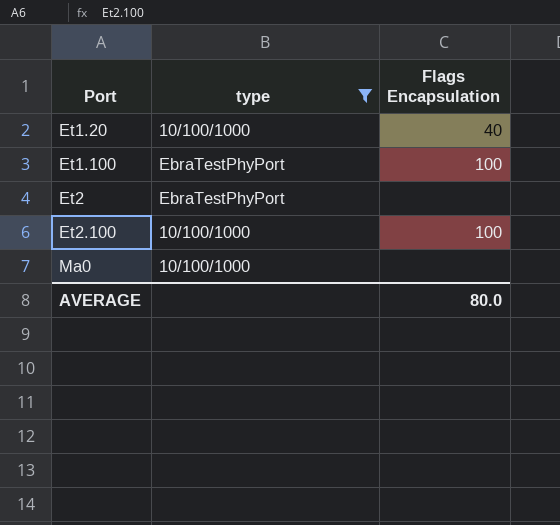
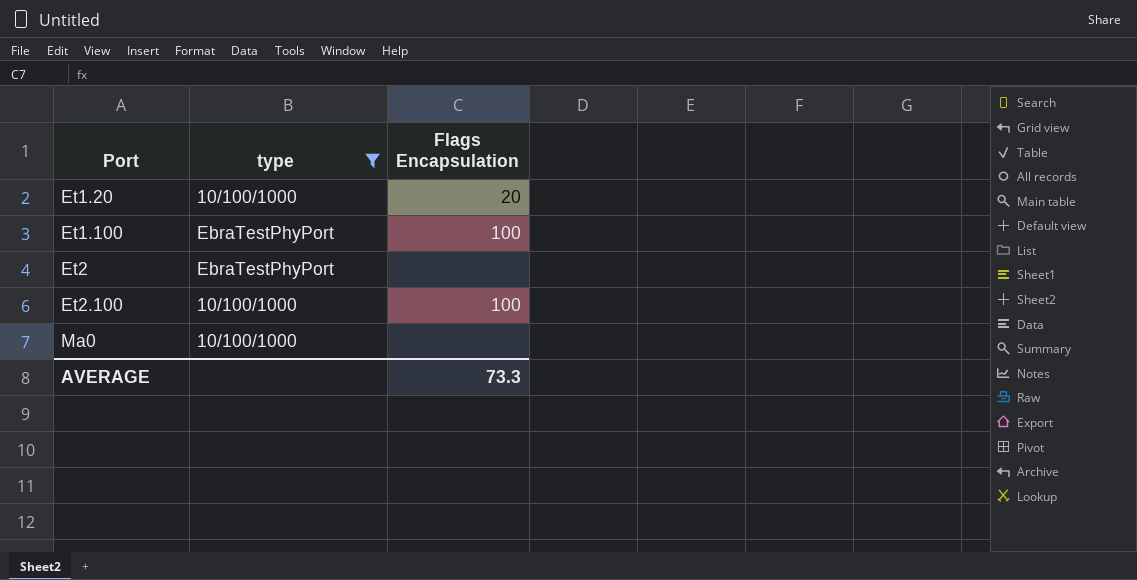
Et1.20 | Flags Encapsulation: 40 -> 20
AVERAGE | Flags Encapsulation: 80.0 -> 73.3

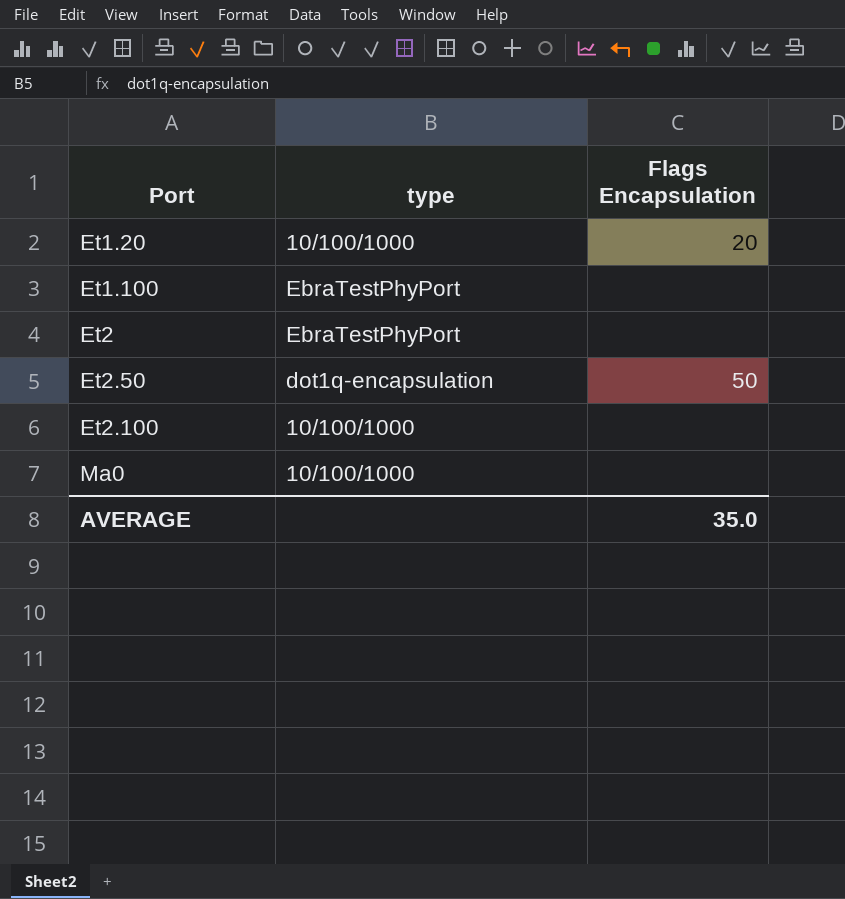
filter: type != dot1q-encapsulation -> none
Et1.100 | Flags Encapsulation: 100 -> none
Et2.100 | Flags Encapsulation: 100 -> none
AVERAGE | Flags Encapsulation: 73.3 -> 35.0

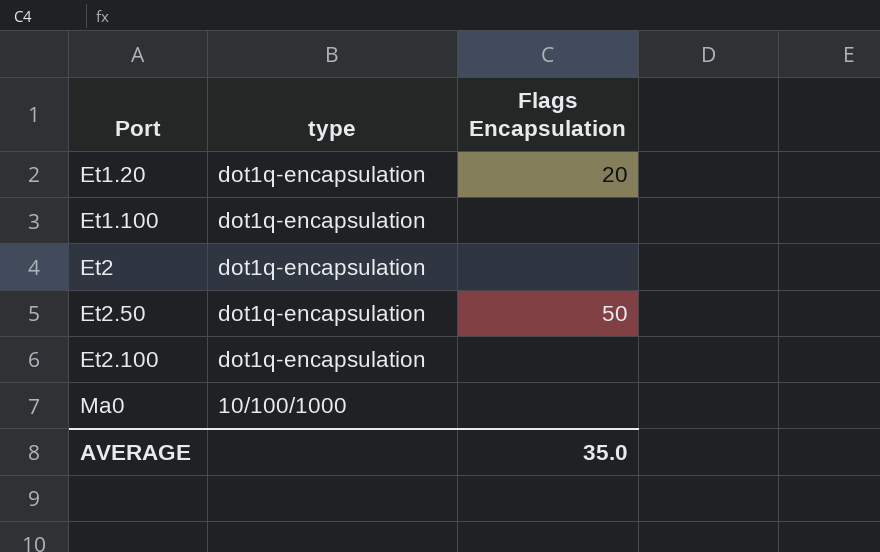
Et1.20 | type: 10/100/1000 -> dot1q-encapsulation
Et1.100 | type: EbraTestPhyPort -> dot1q-encapsulation
Et2 | type: EbraTestPhyPort -> dot1q-encapsulation
Et2.100 | type: 10/100/1000 -> dot1q-encapsulation

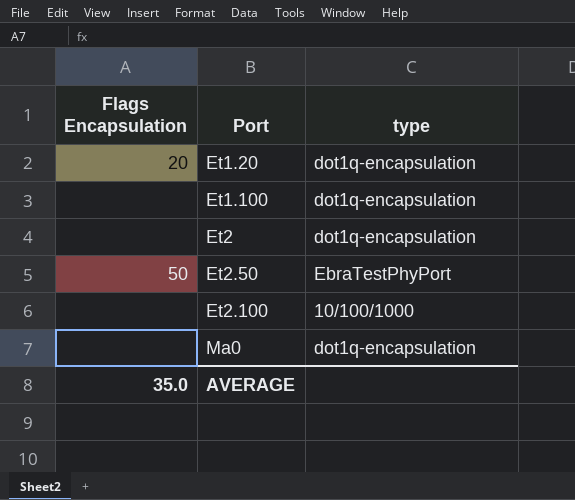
column Flags Encapsulation | position: 3 -> 1
Et2.50 | type: dot1q-encapsulation -> EbraTestPhyPort
Et2.100 | type: dot1q-encapsulation -> 10/100/1000
Ma0 | type: 10/100/1000 -> dot1q-encapsulation

